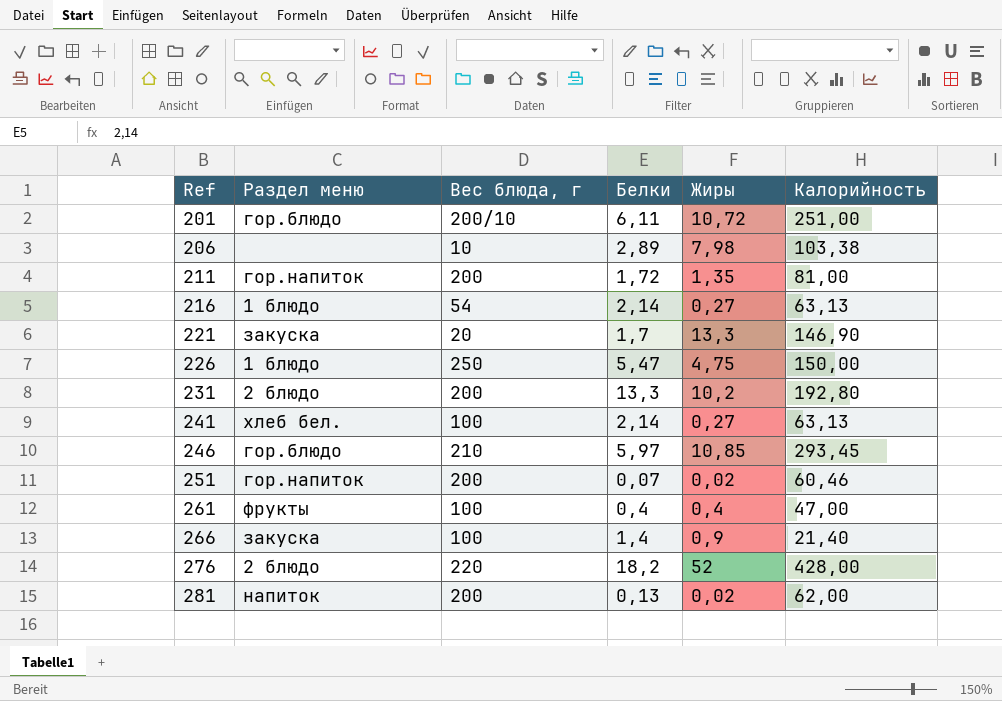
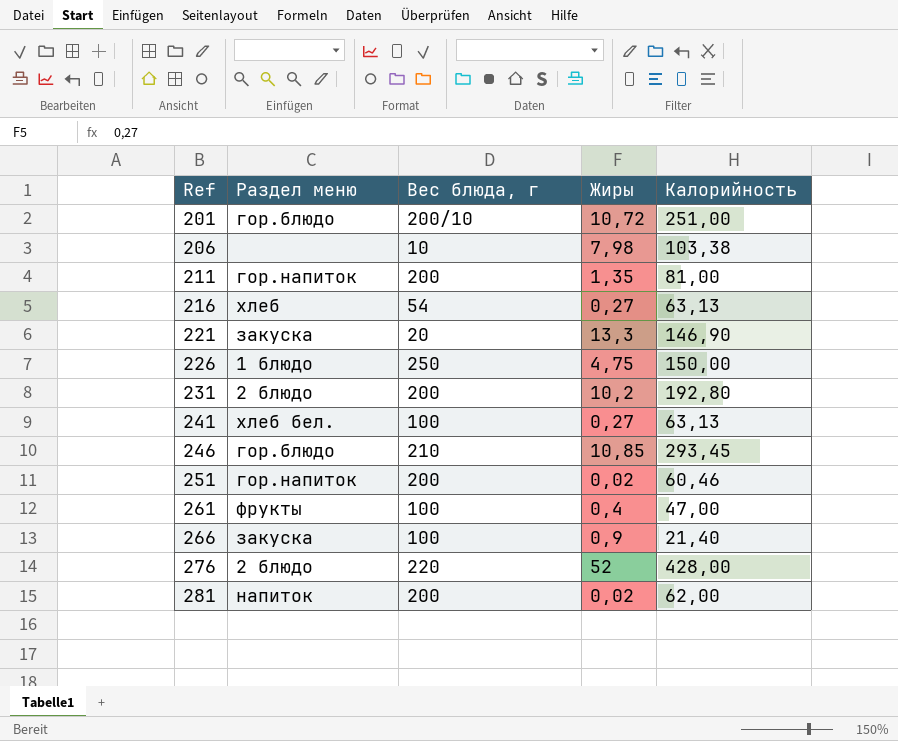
column Белки | position: 4 -> none
216 | Раздел меню: 1 блюдо -> хлеб

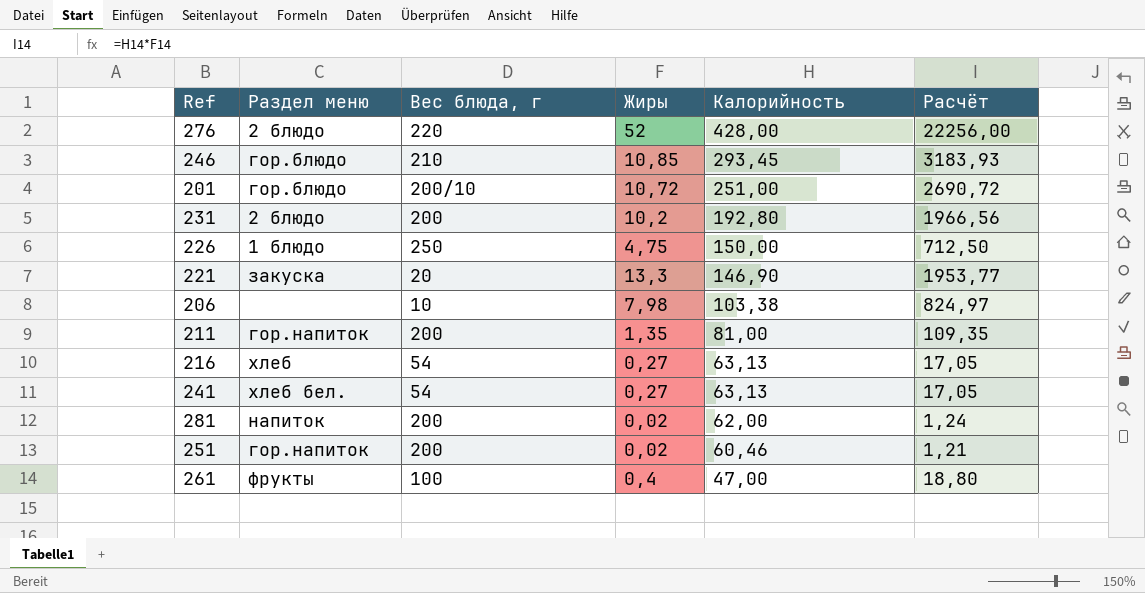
row order: Ref ascending -> Калорийность descending
column Расчёт | formula: none -> [Жиры] * [Калорийность]
row 266: закуска | 100 | 0,9 | 21,40 -> none
241 | Вес блюда, г: 100 -> 54

